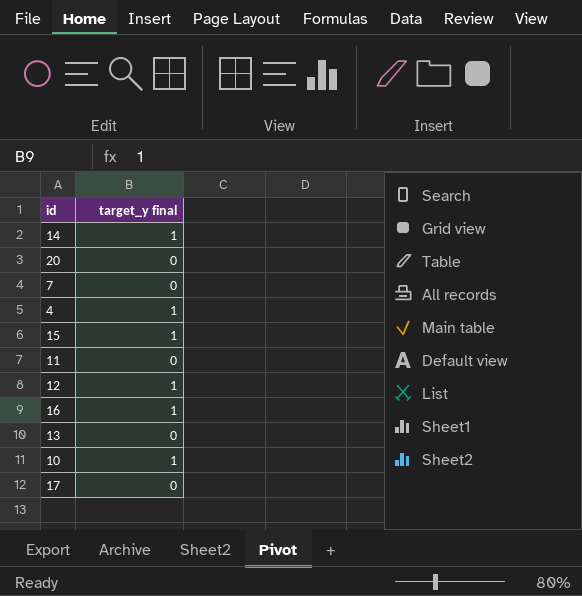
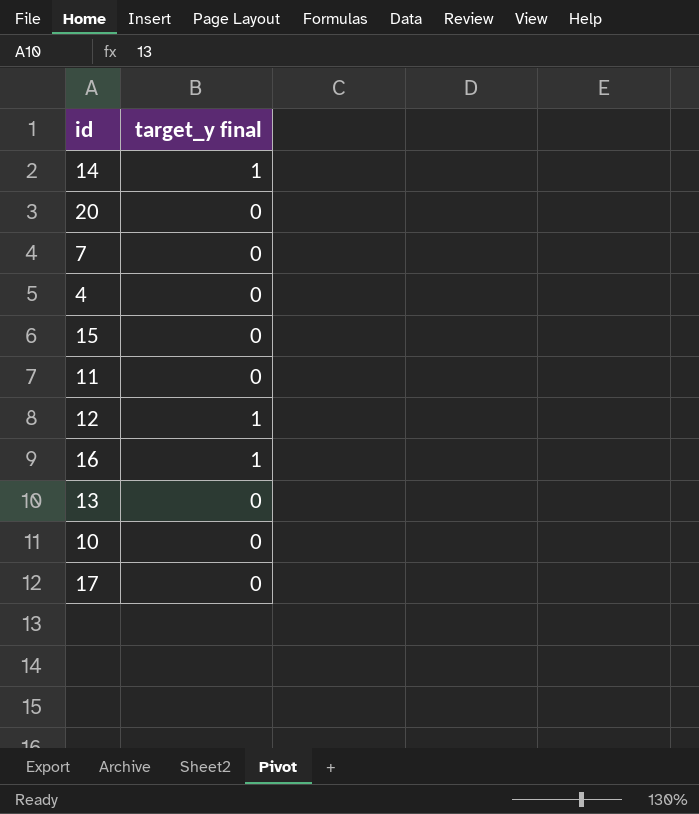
4 | target_y final: 1 -> 0
15 | target_y final: 1 -> 0
10 | target_y final: 1 -> 0

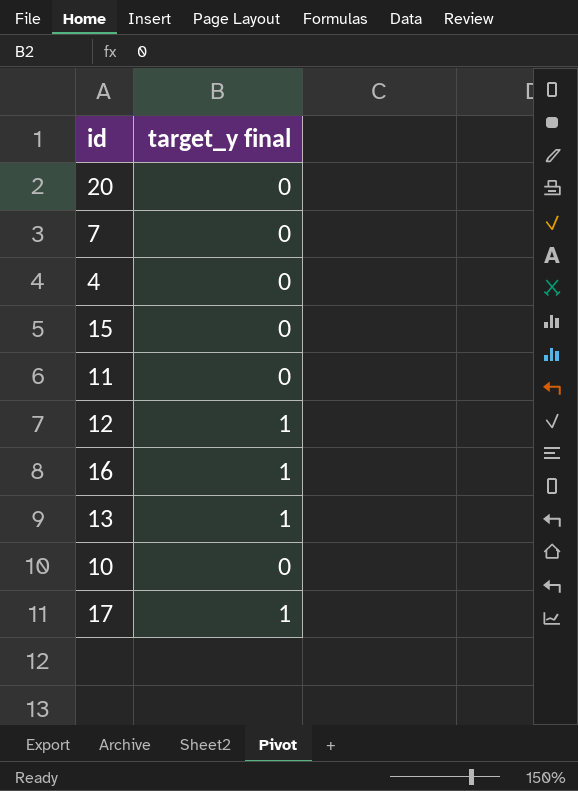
row 14: 1 -> none
13 | target_y final: 0 -> 1
17 | target_y final: 0 -> 1

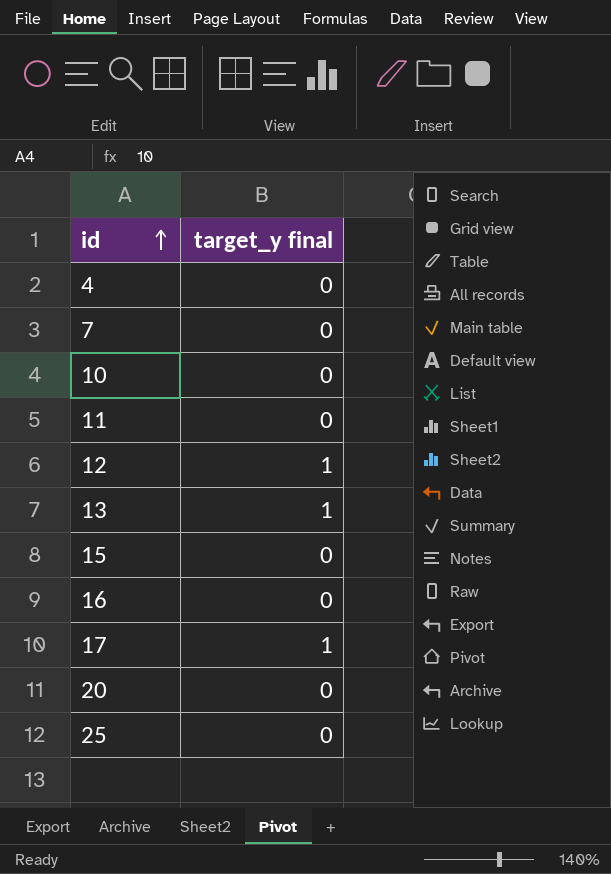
row order: none -> id ascending
16 | target_y final: 1 -> 0
row 25: none -> 0

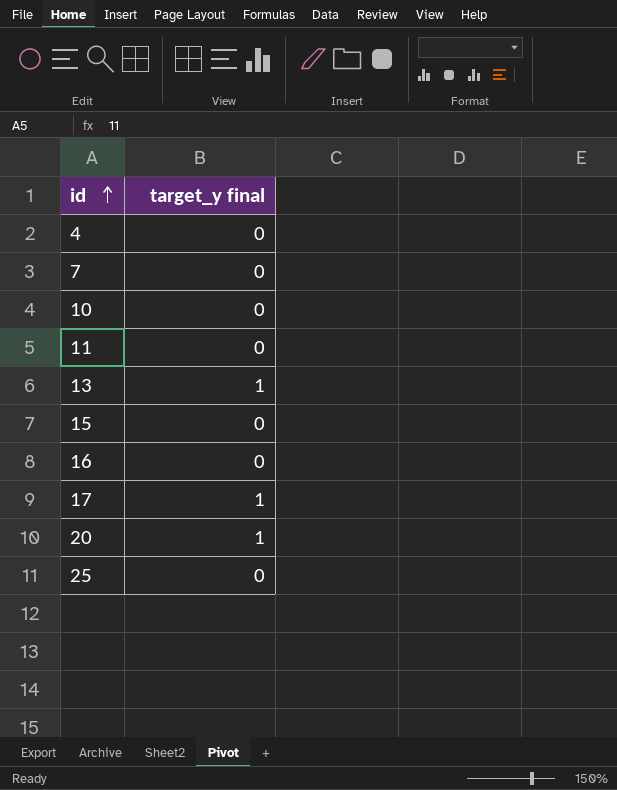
row 12: 1 -> none
20 | target_y final: 0 -> 1

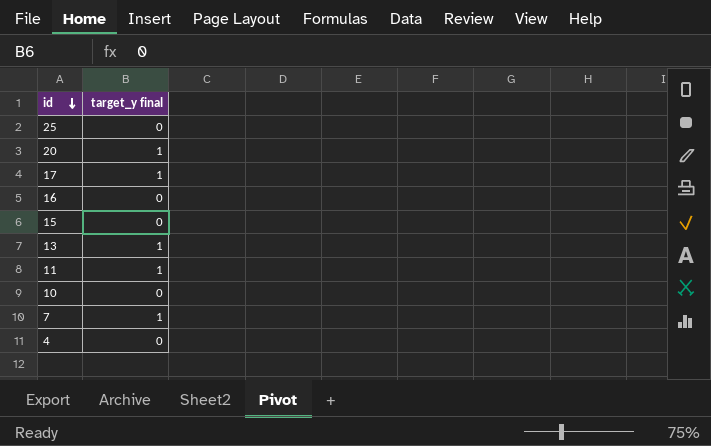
row order: id ascending -> id descending
11 | target_y final: 0 -> 1
7 | target_y final: 0 -> 1

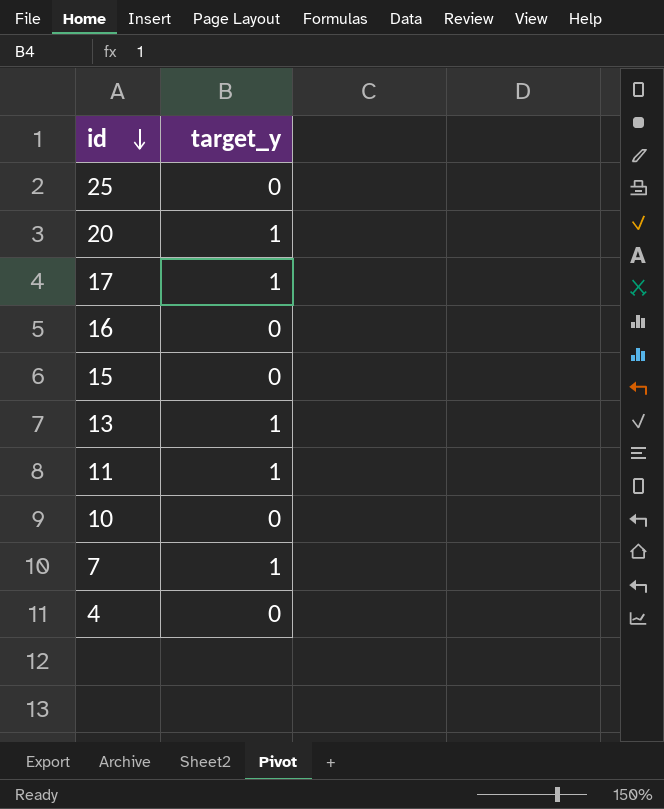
column name: target_y final -> target_y

